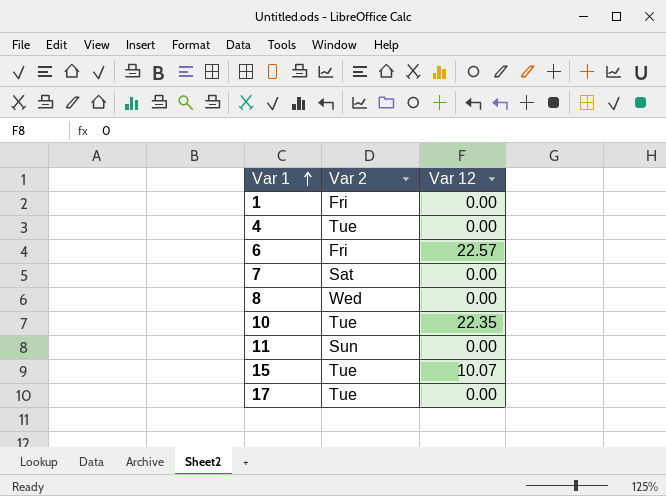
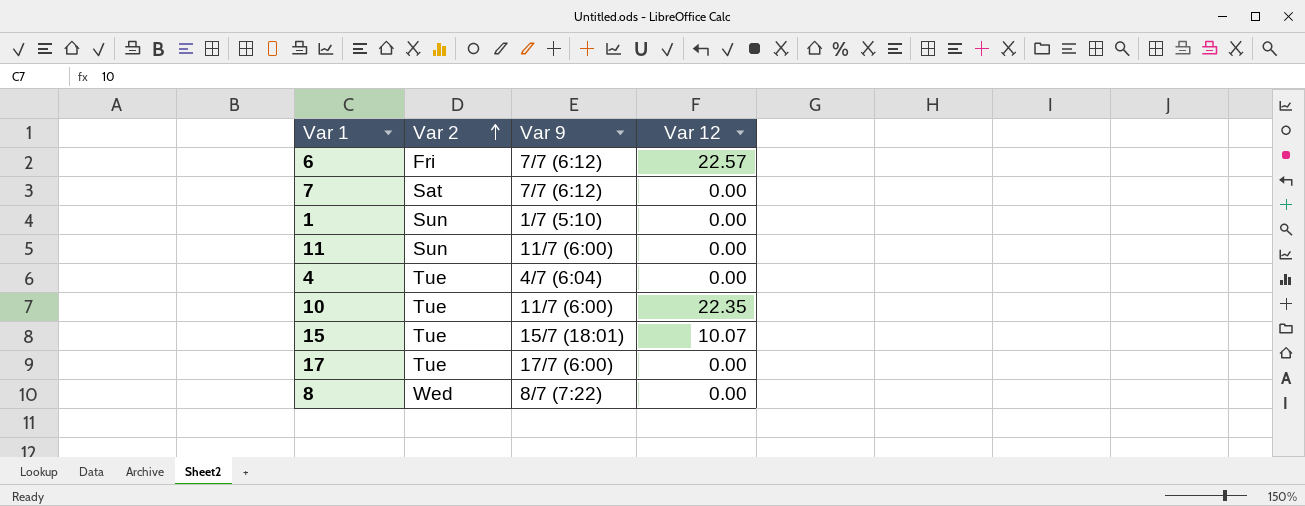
row order: Var 1 ascending -> Var 2 ascending
column Var 9 | position: none -> 3
1 | Var 2: Fri -> Sun

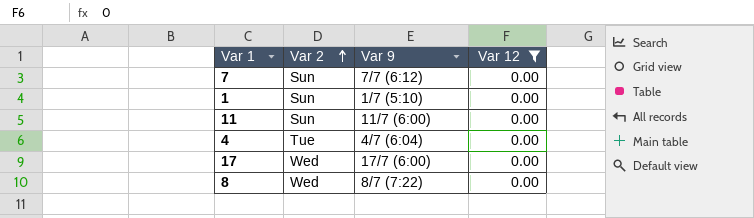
filter: none -> Var 12 = 0.00
7 | Var 2: Sat -> Sun
17 | Var 2: Tue -> Wed

